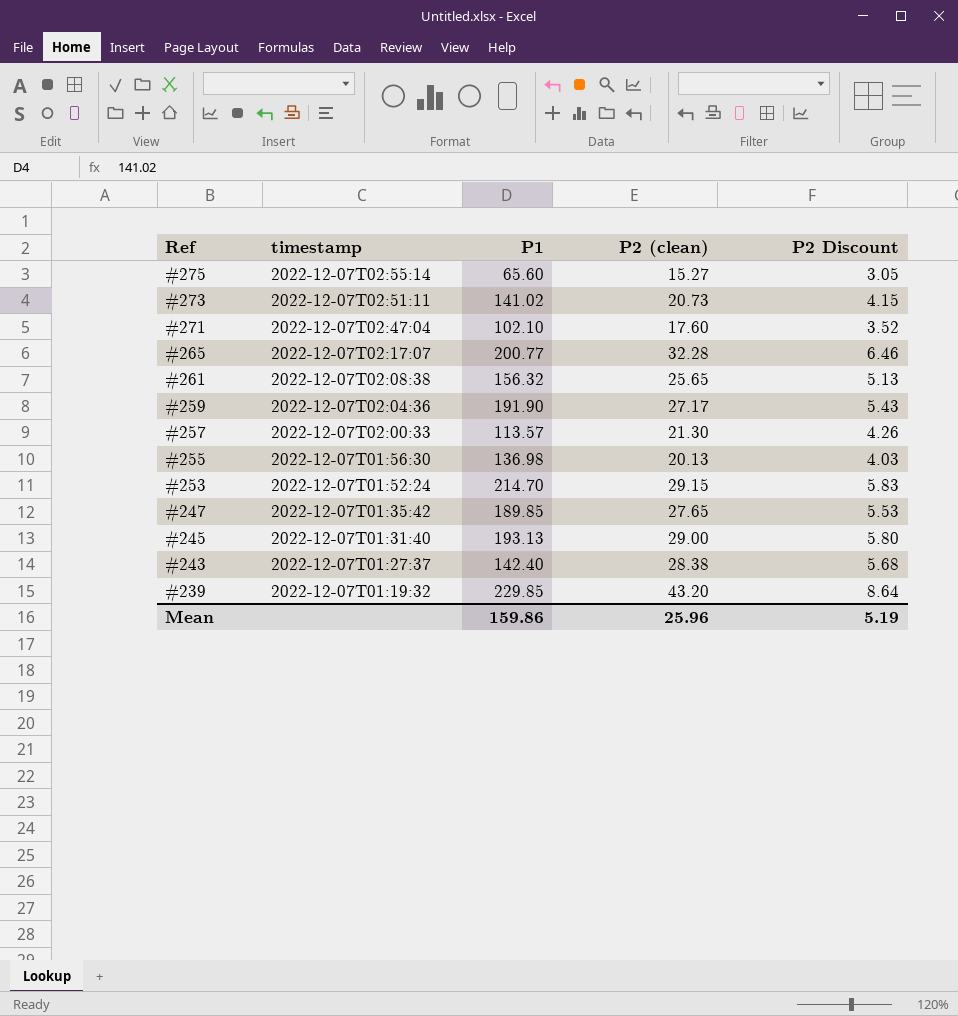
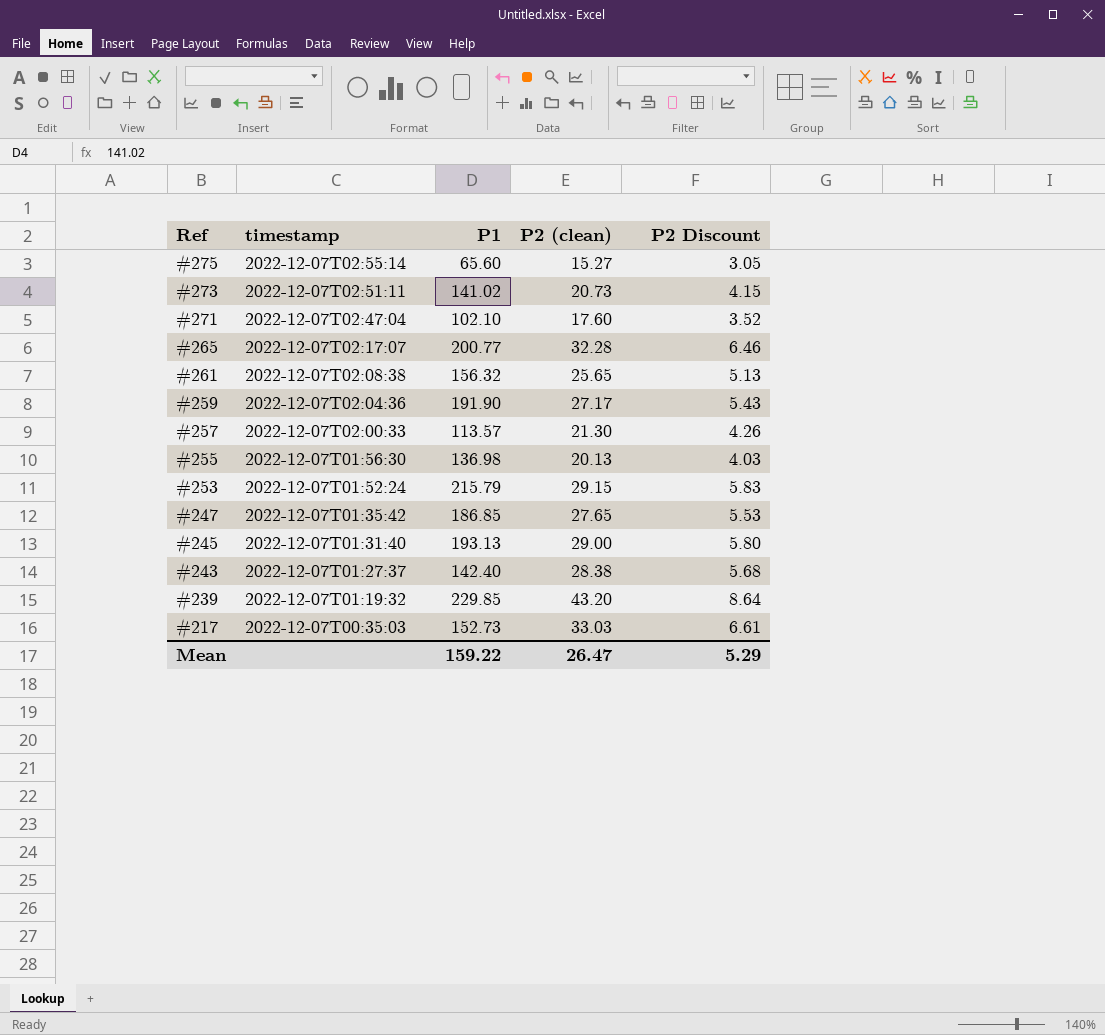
#253 | P1: 214.70 -> 215.79
#247 | P1: 189.85 -> 186.85
row #217: none -> 2022-12-07T00:35:03 | 152.73 | 33.03 | 6.61
Mean | P1: 159.86 -> 159.22
Mean | P2 (clean): 25.96 -> 26.47
Mean | P2 Discount: 5.19 -> 5.29

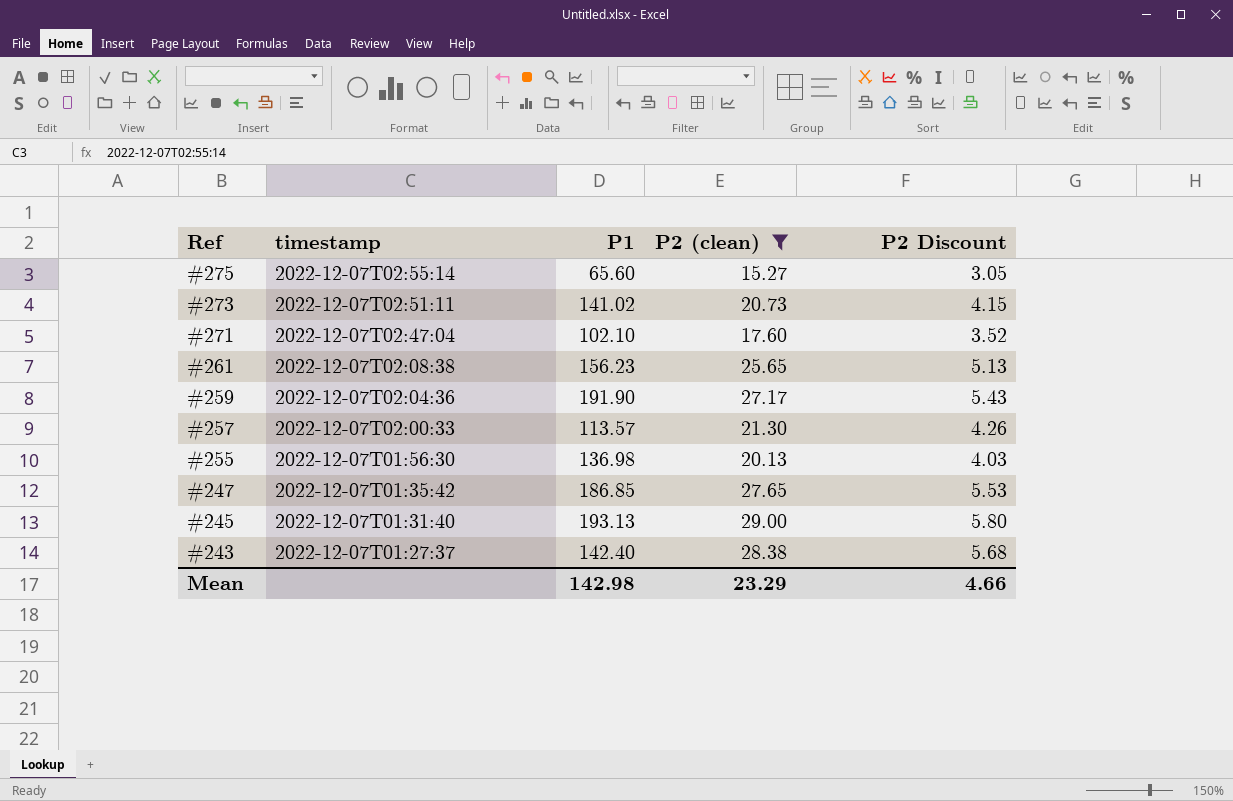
filter: none -> P2 (clean) <= 29.00
#261 | P1: 156.32 -> 156.23
Mean | P1: 159.22 -> 142.98
Mean | P2 (clean): 26.47 -> 23.29
Mean | P2 Discount: 5.29 -> 4.66

